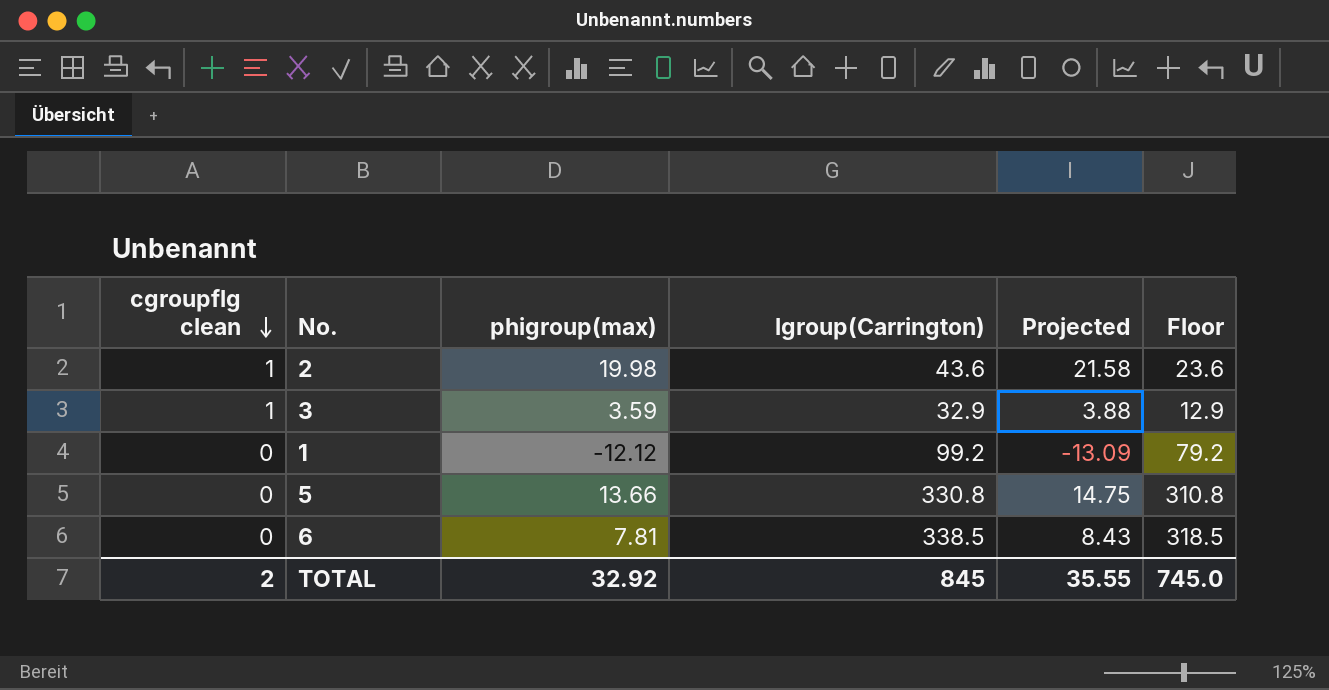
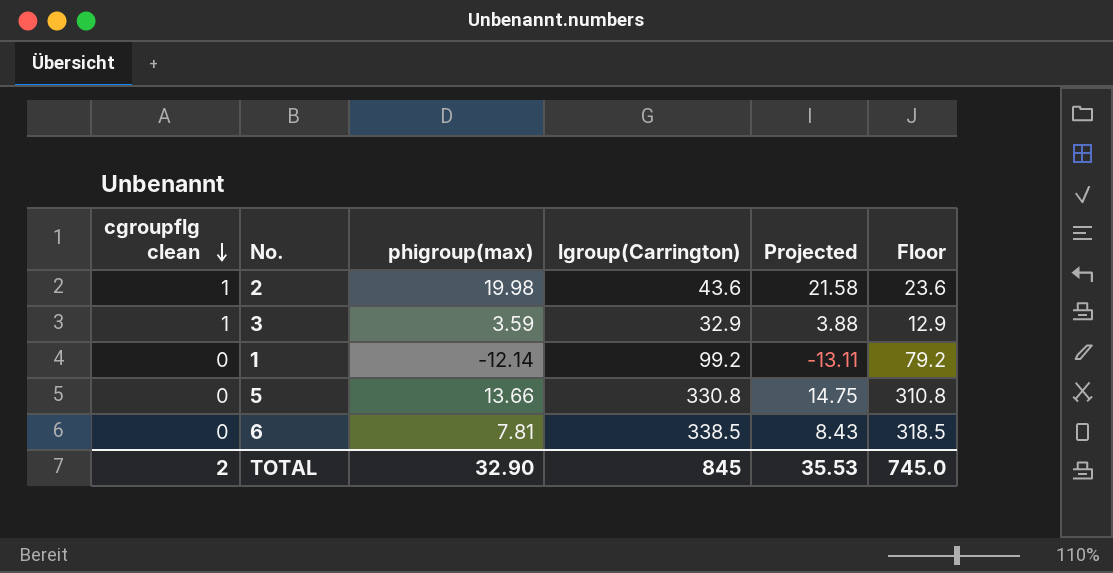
1 | phigroup(max): -12.12 -> -12.14
1 | Projected: -13.09 -> -13.11
TOTAL | phigroup(max): 32.92 -> 32.90
TOTAL | Projected: 35.55 -> 35.53

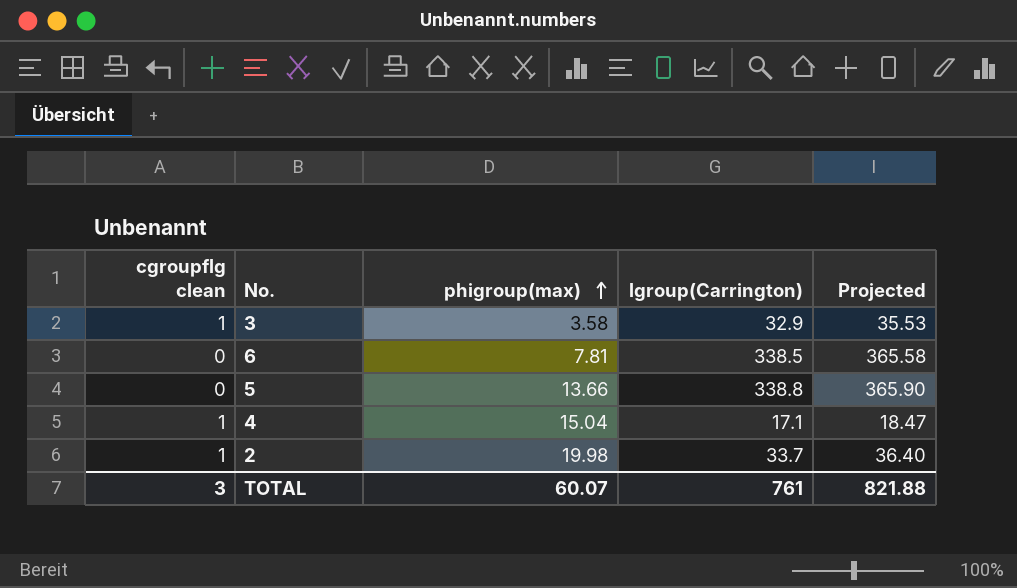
row order: cgroupflg clean descending -> phigroup(max) ascending
column Floor | formula: [lgroup(Carrington)] - 20 -> none
column Projected | formula: [phigroup(max)] * 1.08 -> [lgroup(Carrington)] * 1.08
row 1: 0 | -12.14 | 99.2 | -13.11 | 79.2 -> none
3 | phigroup(max): 3.59 -> 3.58
5 | lgroup(Carrington): 330.8 -> 338.8
row 4: none -> 1 | 15.04 | 17.1 | 18.47
2 | lgroup(Carrington): 43.6 -> 33.7
TOTAL | cgroupflg clean: 2 -> 3
TOTAL | phigroup(max): 32.90 -> 60.07
TOTAL | lgroup(Carrington): 845 -> 761
TOTAL | Projected: 35.53 -> 821.88

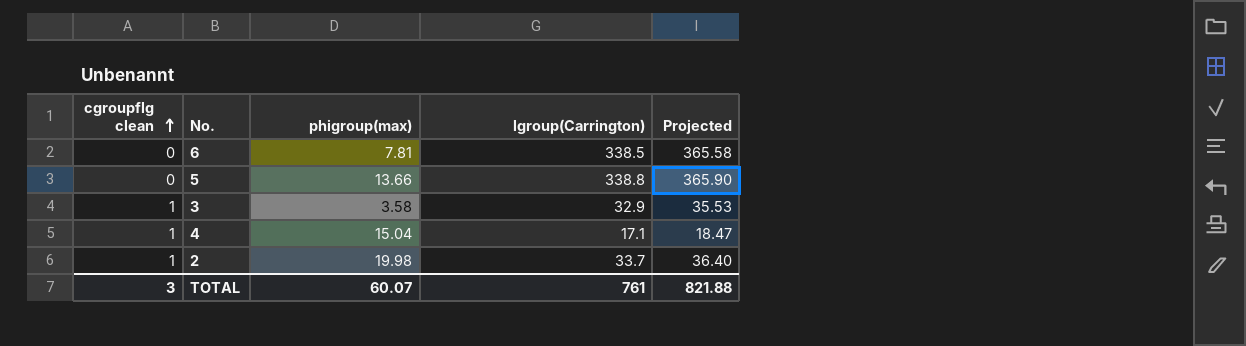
row order: phigroup(max) ascending -> cgroupflg clean ascending

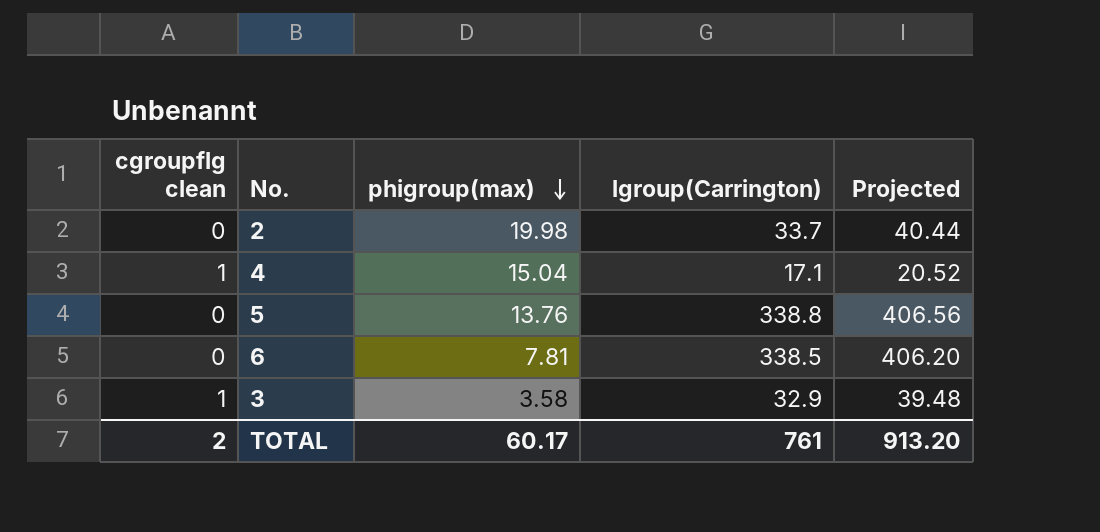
row order: cgroupflg clean ascending -> phigroup(max) descending
column Projected | formula: [lgroup(Carrington)] * 1.08 -> [lgroup(Carrington)] * 1.2
2 | cgroupflg clean: 1 -> 0
5 | phigroup(max): 13.66 -> 13.76
TOTAL | cgroupflg clean: 3 -> 2
TOTAL | phigroup(max): 60.07 -> 60.17
TOTAL | Projected: 821.88 -> 913.20

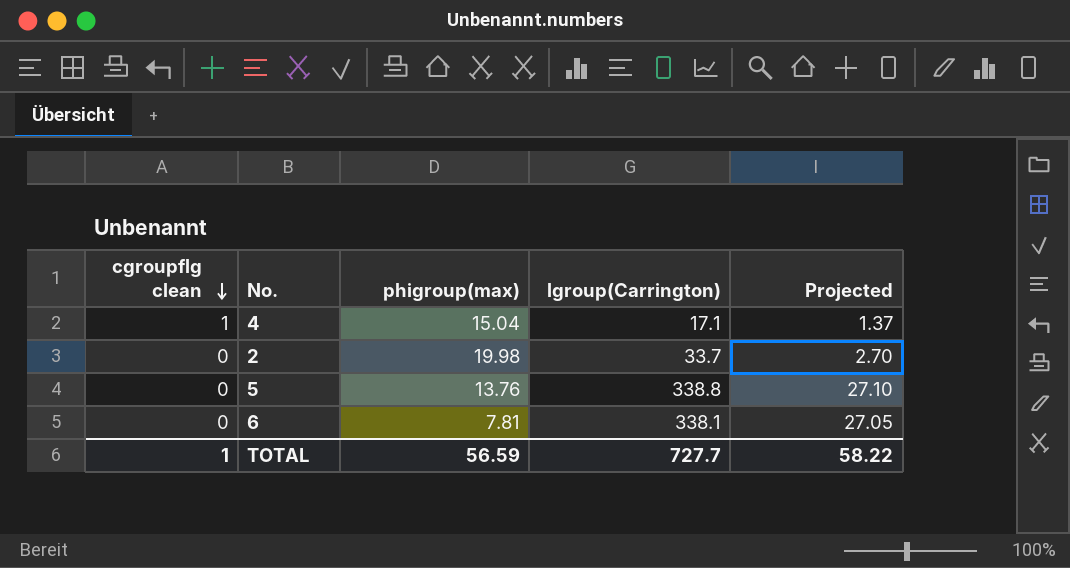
row order: phigroup(max) descending -> cgroupflg clean descending
column Projected | formula: [lgroup(Carrington)] * 1.2 -> [lgroup(Carrington)] * 0.08
row 3: 1 | 3.58 | 32.9 | 39.48 -> none
6 | lgroup(Carrington): 338.5 -> 338.1
TOTAL | cgroupflg clean: 2 -> 1
TOTAL | phigroup(max): 60.17 -> 56.59
TOTAL | lgroup(Carrington): 761 -> 727.7
TOTAL | Projected: 913.20 -> 58.22

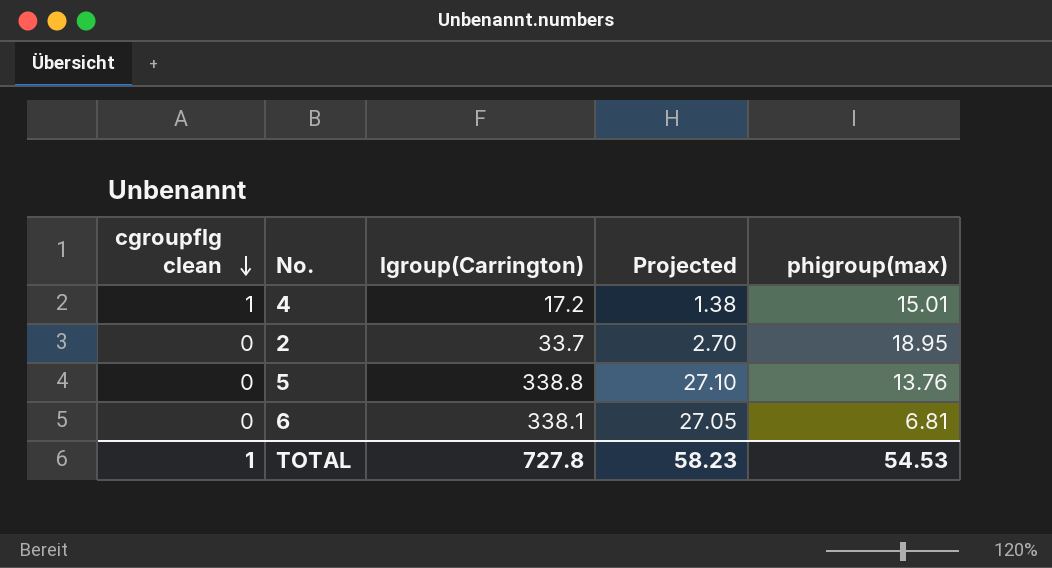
column phigroup(max) | position: 3 -> 5
4 | lgroup(Carrington): 17.1 -> 17.2
4 | Projected: 1.37 -> 1.38
4 | phigroup(max): 15.04 -> 15.01
2 | phigroup(max): 19.98 -> 18.95
6 | phigroup(max): 7.81 -> 6.81
TOTAL | lgroup(Carrington): 727.7 -> 727.8
TOTAL | Projected: 58.22 -> 58.23
TOTAL | phigroup(max): 56.59 -> 54.53

